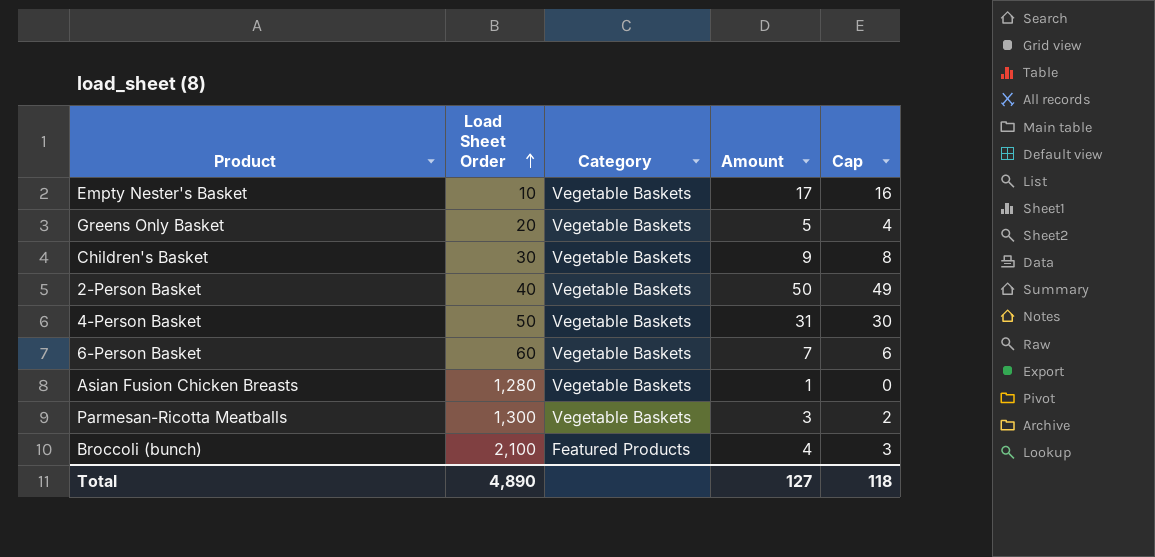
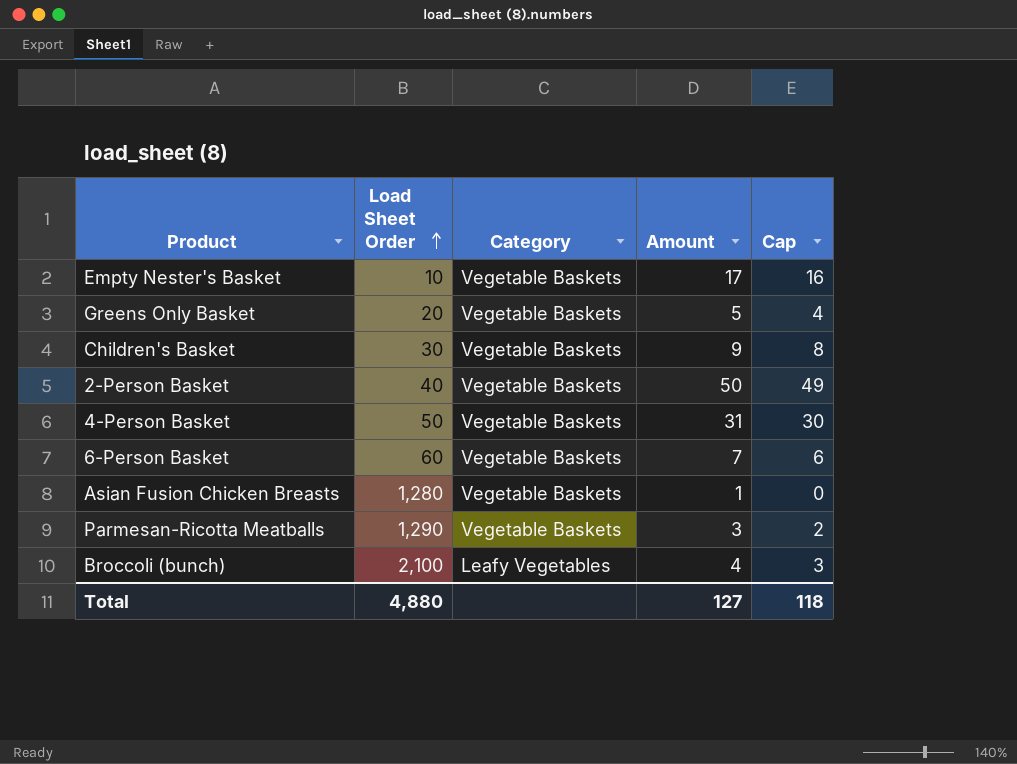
Parmesan-Ricotta Meatballs | Load Sheet Order: 1,300 -> 1,290
Broccoli (bunch) | Category: Featured Products -> Leafy Vegetables
Total | Load Sheet Order: 4,890 -> 4,880

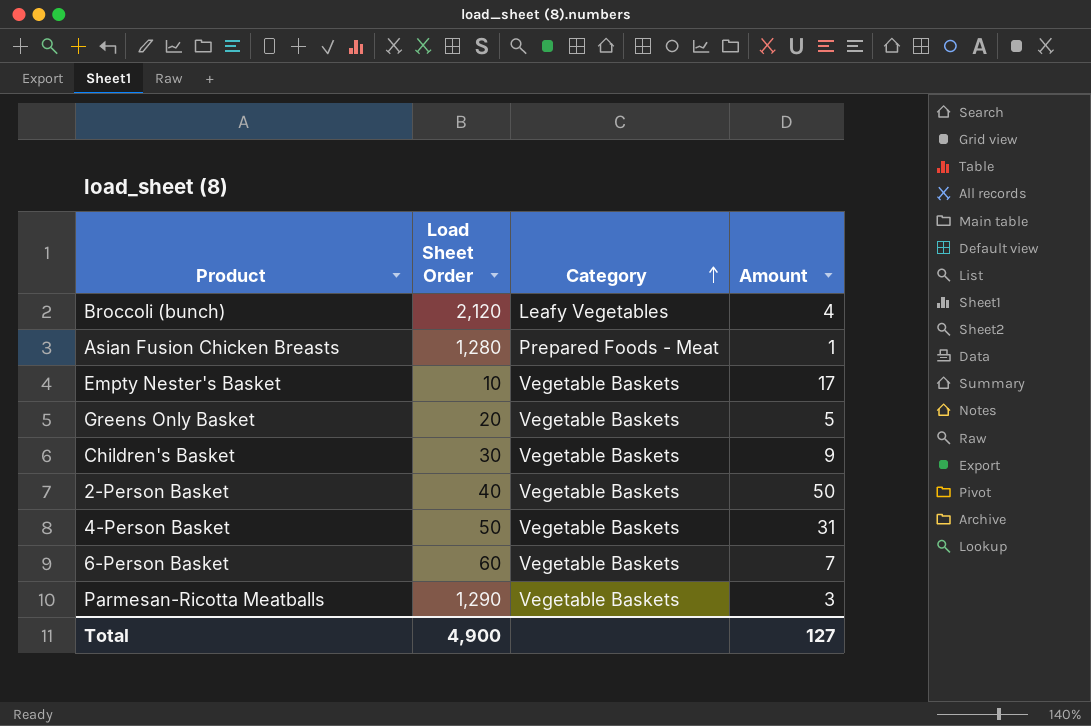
row order: Load Sheet Order ascending -> Category ascending
column Cap | formula: [Amount] - 1 -> none
Broccoli (bunch) | Load Sheet Order: 2,100 -> 2,120
Asian Fusion Chicken Breasts | Category: Vegetable Baskets -> Prepared Foods - Meat
Total | Load Sheet Order: 4,880 -> 4,900

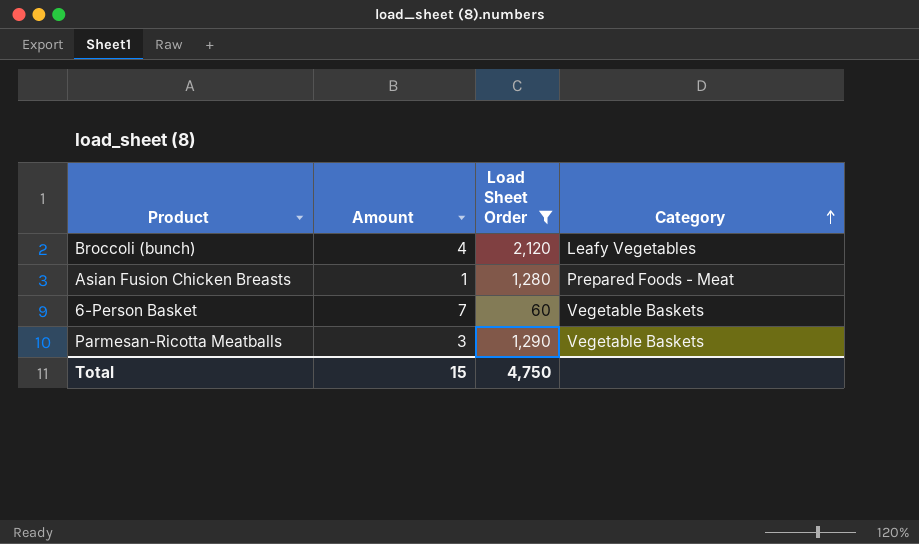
filter: none -> Load Sheet Order >= 60
column Amount | position: 4 -> 2
Total | Amount: 127 -> 15
Total | Load Sheet Order: 4,900 -> 4,750

